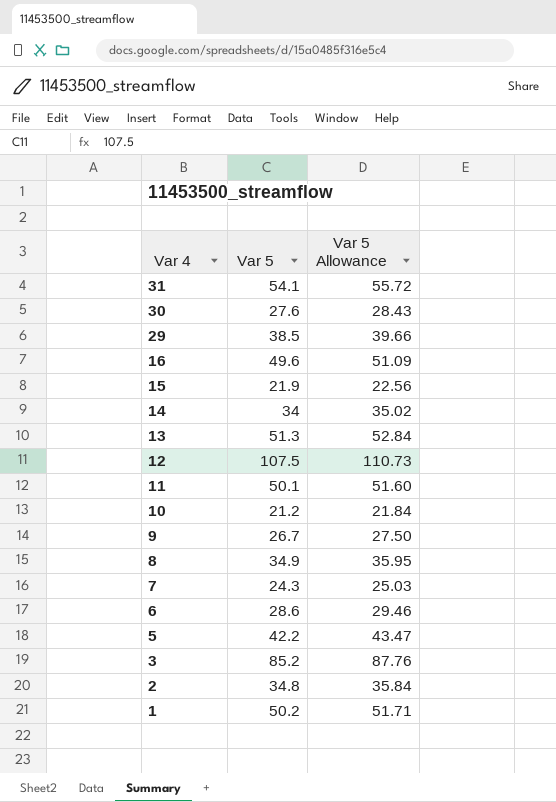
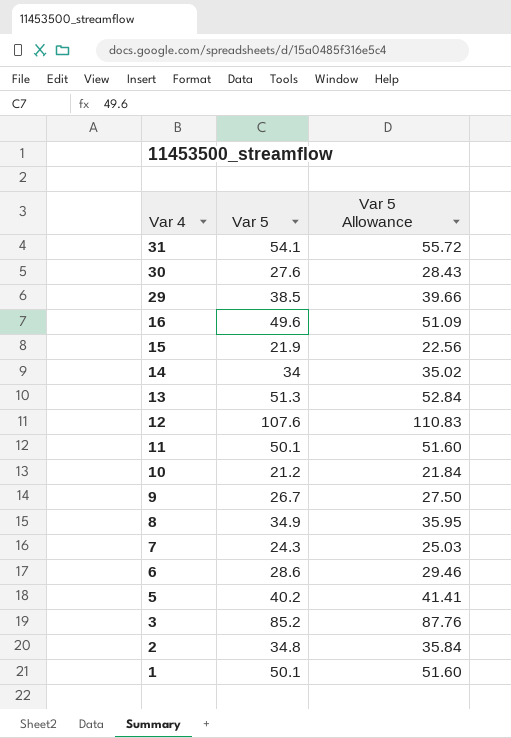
12 | Var 5: 107.5 -> 107.6
12 | Var 5 Allowance: 110.73 -> 110.83
5 | Var 5: 42.2 -> 40.2
5 | Var 5 Allowance: 43.47 -> 41.41
1 | Var 5: 50.2 -> 50.1
1 | Var 5 Allowance: 51.71 -> 51.60

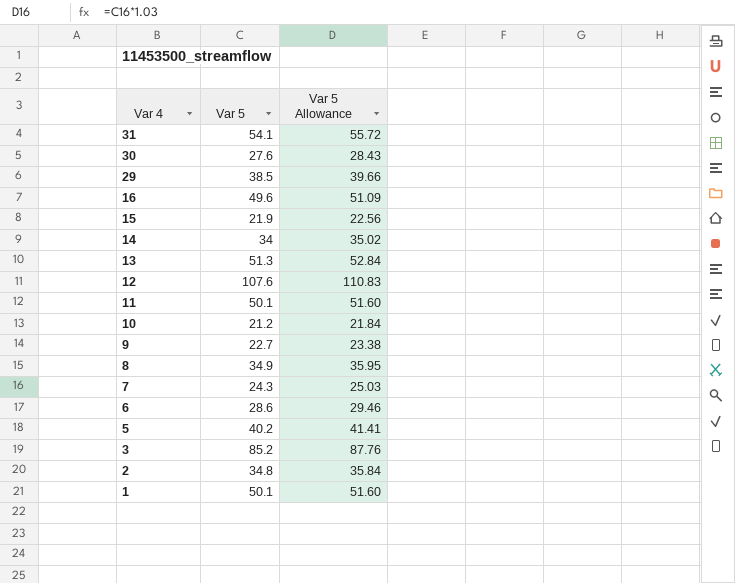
9 | Var 5: 26.7 -> 22.7
9 | Var 5 Allowance: 27.50 -> 23.38

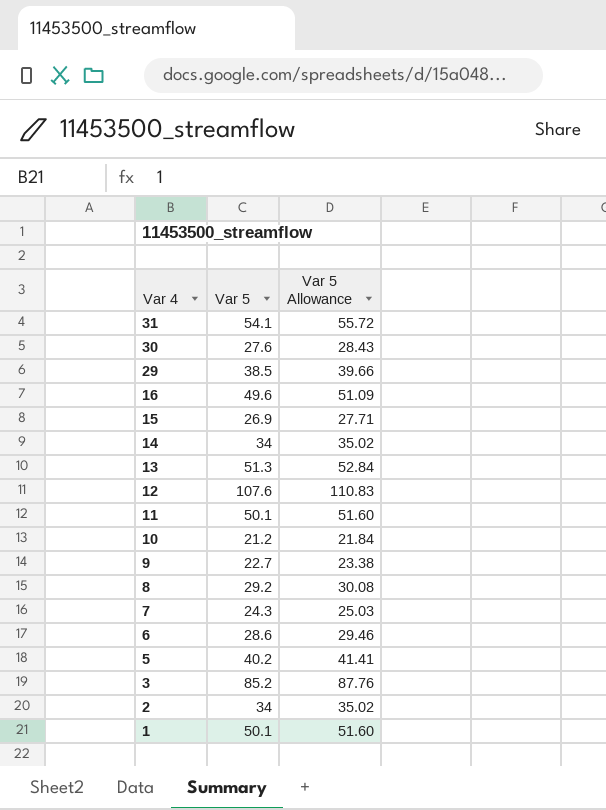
15 | Var 5: 21.9 -> 26.9
15 | Var 5 Allowance: 22.56 -> 27.71
8 | Var 5: 34.9 -> 29.2
8 | Var 5 Allowance: 35.95 -> 30.08
2 | Var 5: 34.8 -> 34
2 | Var 5 Allowance: 35.84 -> 35.02

